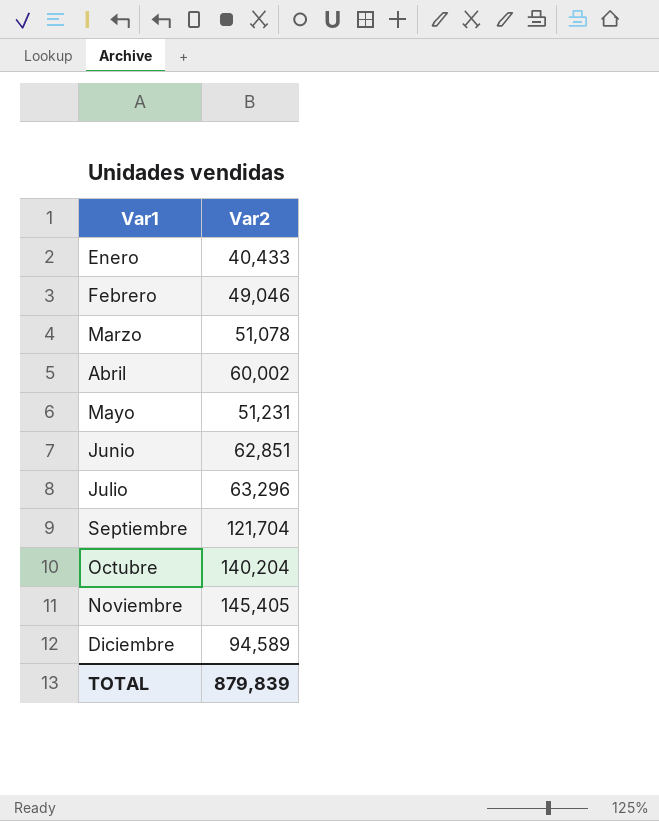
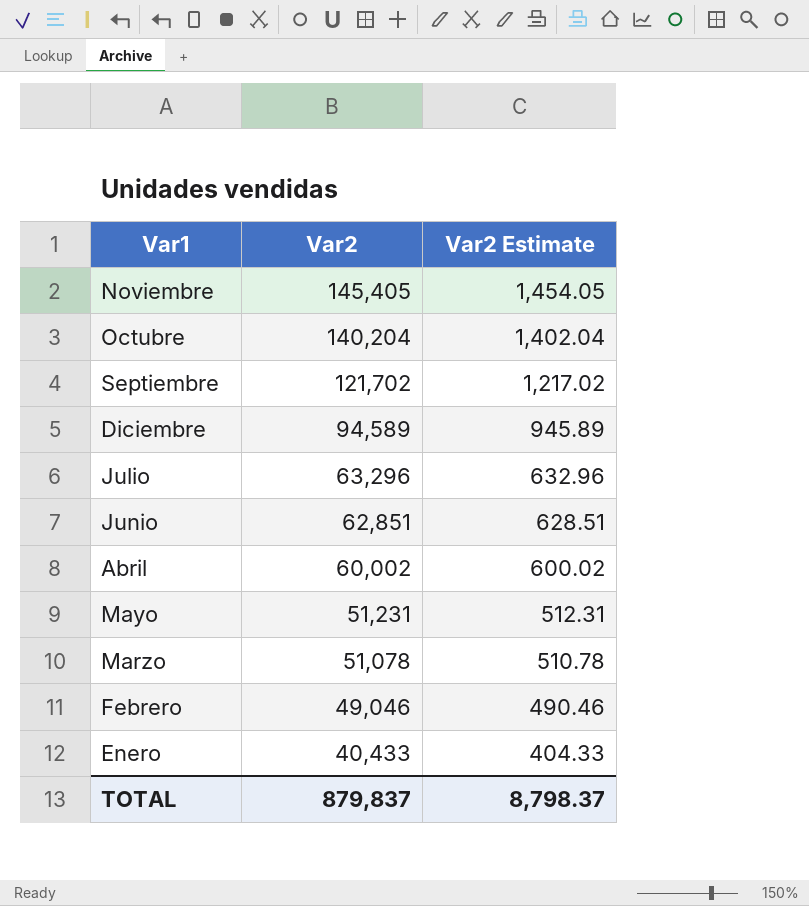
row order: Var1 ascending -> Var2 descending
column Var2 Estimate | formula: none -> [Var2] * 0.01
Septiembre | Var2: 121,704 -> 121,702
TOTAL | Var2: 879,839 -> 879,837

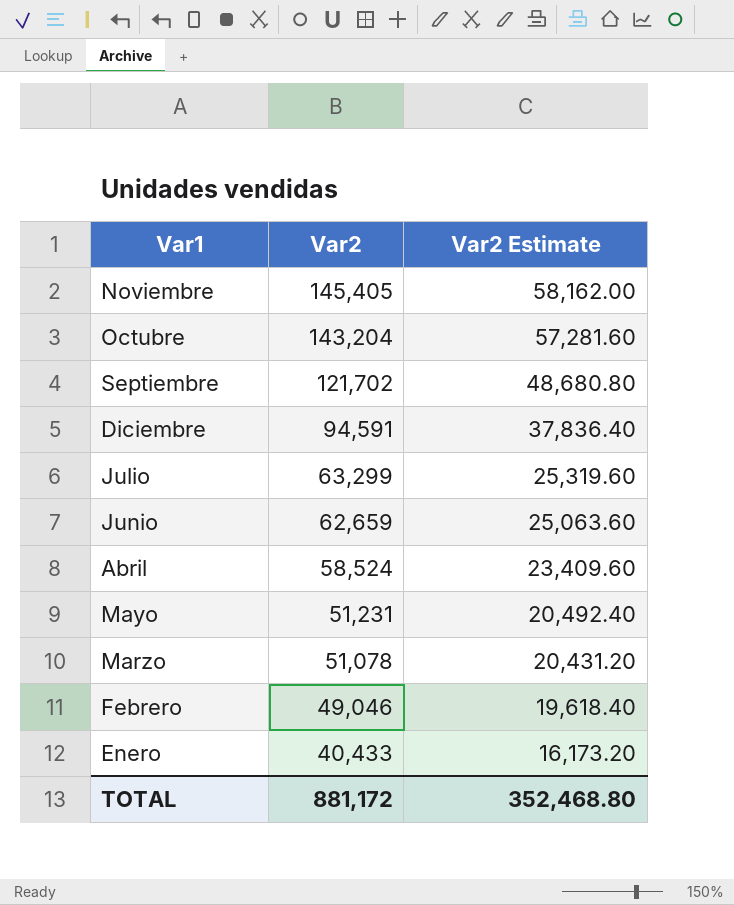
column Var2 Estimate | formula: [Var2] * 0.01 -> [Var2] * 0.4
Octubre | Var2: 140,204 -> 143,204
Diciembre | Var2: 94,589 -> 94,591
Julio | Var2: 63,296 -> 63,299
Junio | Var2: 62,851 -> 62,659
Abril | Var2: 60,002 -> 58,524
TOTAL | Var2: 879,837 -> 881,172
TOTAL | Var2 Estimate: 8,798.37 -> 352,468.80

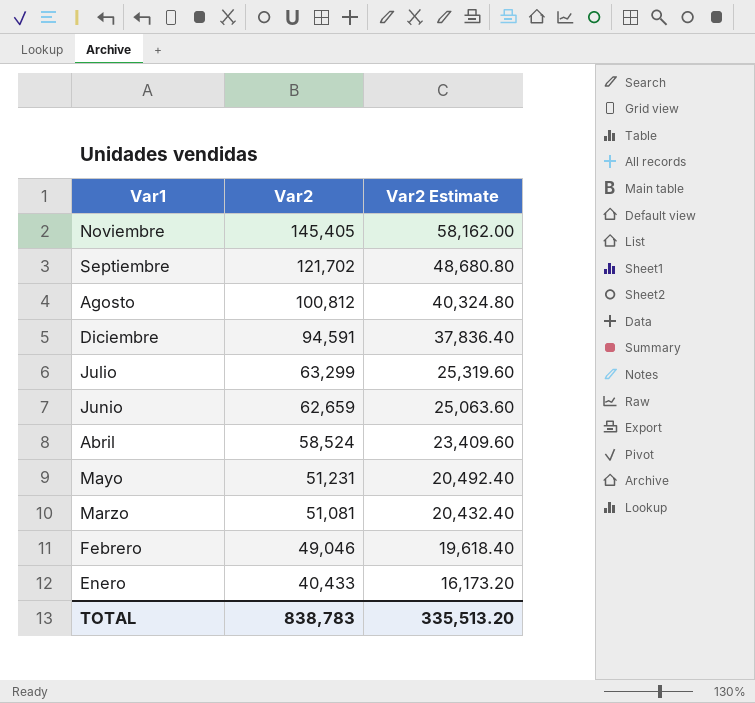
row Octubre: 143,204 | 57,281.60 -> none
row Agosto: none -> 100,812 | 40,324.80
Marzo | Var2: 51,078 -> 51,081
Marzo | Var2 Estimate: 20,431.20 -> 20,432.40
TOTAL | Var2: 881,172 -> 838,783
TOTAL | Var2 Estimate: 352,468.80 -> 335,513.20

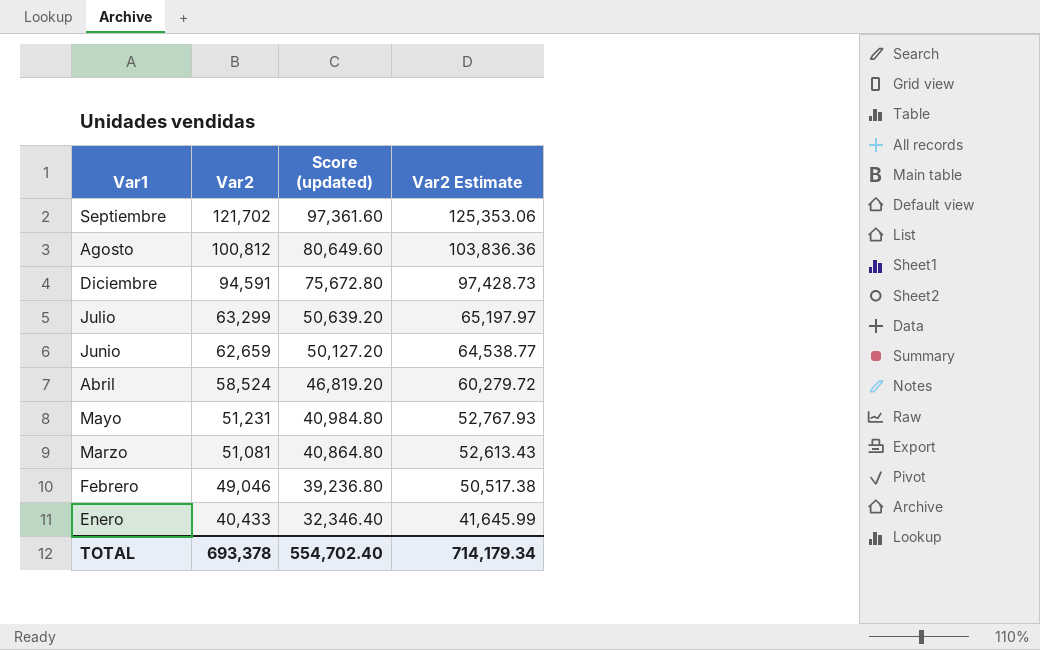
column Score (updated) | formula: none -> [Var2] * 0.8
column Var2 Estimate | formula: [Var2] * 0.4 -> [Var2] * 1.03
row Noviembre: 145,405 | 58,162.00 -> none
TOTAL | Var2: 838,783 -> 693,378
TOTAL | Var2 Estimate: 335,513.20 -> 714,179.34

